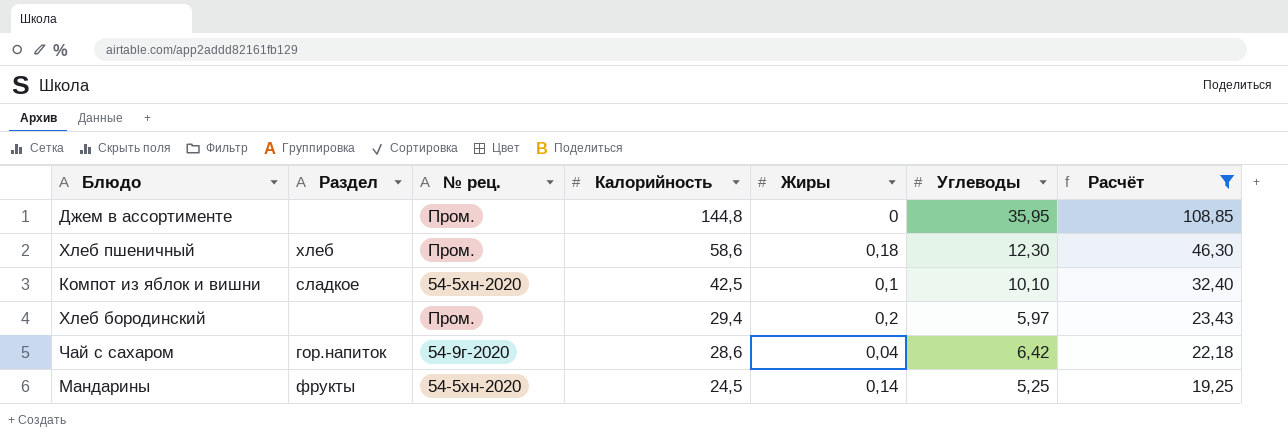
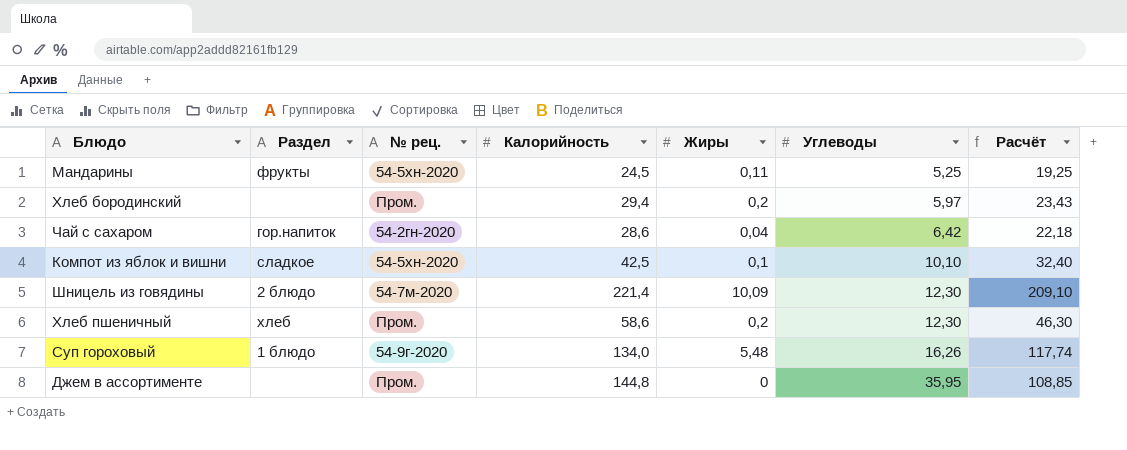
filter: Расчёт <= 108,85 -> none
row order: Калорийность descending -> Углеводы ascending
Мандарины | Жиры: 0,14 -> 0,11
Чай с сахаром | № рец.: 54-9г-2020 -> 54-2гн-2020
Хлеб пшеничный | Жиры: 0,18 -> 0,2

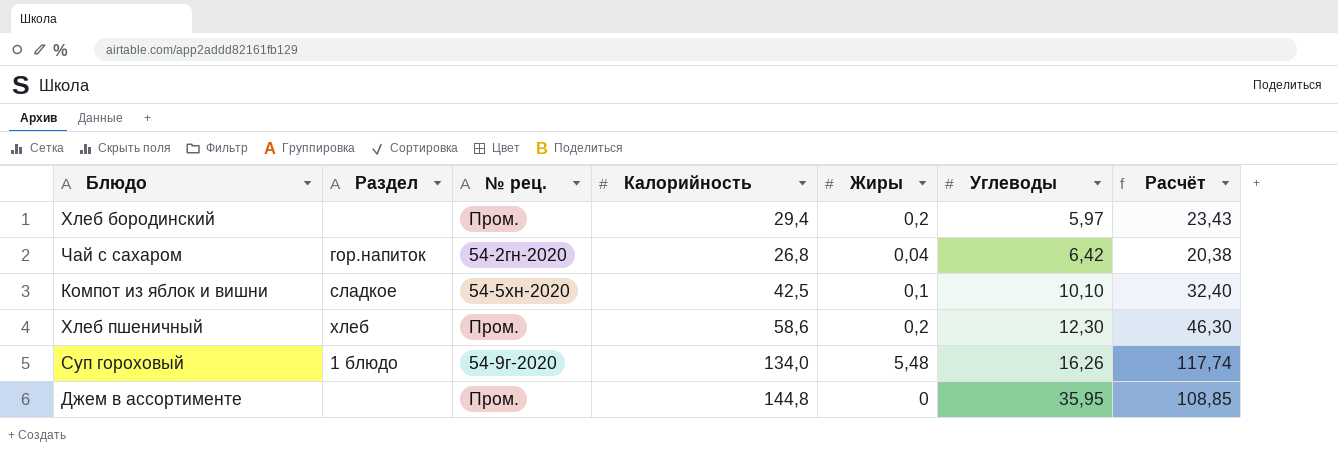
row Мандарины: фрукты | 54-5хн-2020 | 24,5 | 0,11 | 5,25 | 19,25 -> none
row Шницель из говядины: 2 блюдо | 54-7м-2020 | 221,4 | 10,09 | 12,30 | 209,10 -> none
Чай с сахаром | Калорийность: 28,6 -> 26,8
Чай с сахаром | Расчёт: 22,18 -> 20,38

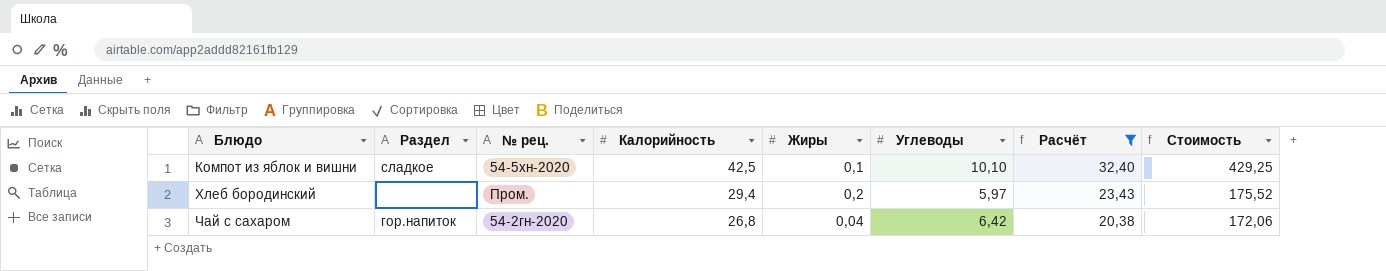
filter: none -> Расчёт <= 32,40
row order: Углеводы ascending -> Блюдо ascending
column Стоимость | formula: none -> [Калорийность] * [Углеводы]

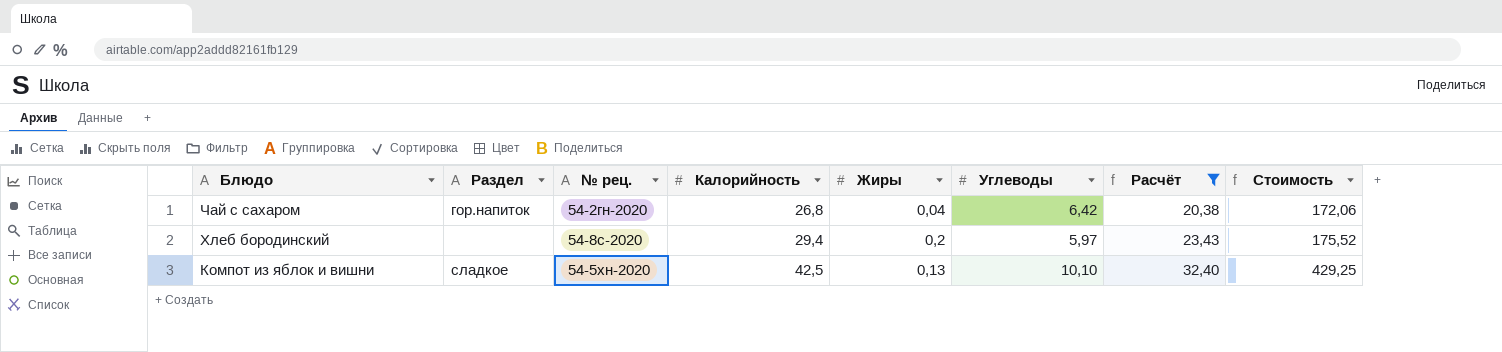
row order: Блюдо ascending -> Блюдо descending
Хлеб бородинский | № рец.: Пром. -> 54-8с-2020
Компот из яблок и вишни | Жиры: 0,1 -> 0,13

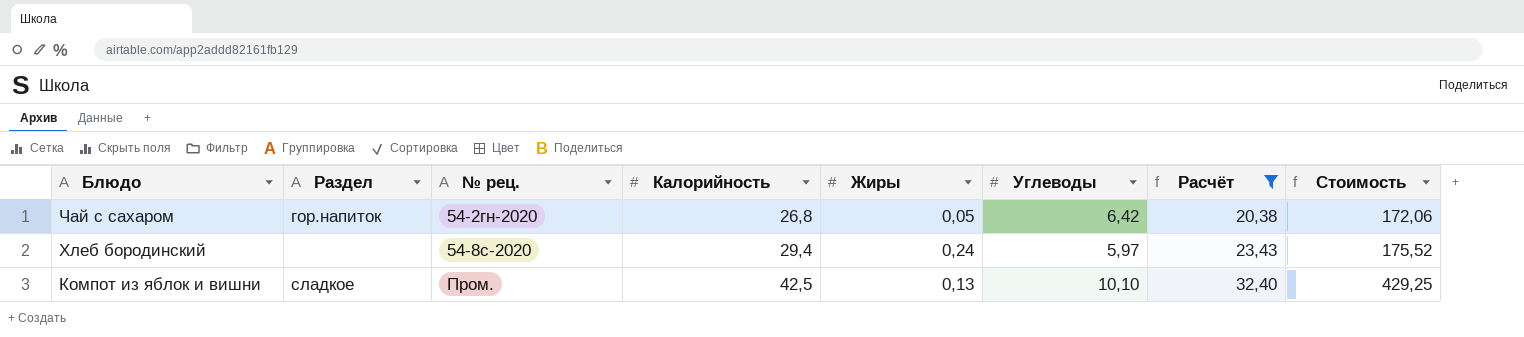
Чай с сахаром | Жиры: 0,04 -> 0,05
Хлеб бородинский | Жиры: 0,2 -> 0,24
Компот из яблок и вишни | № рец.: 54-5хн-2020 -> Пром.

